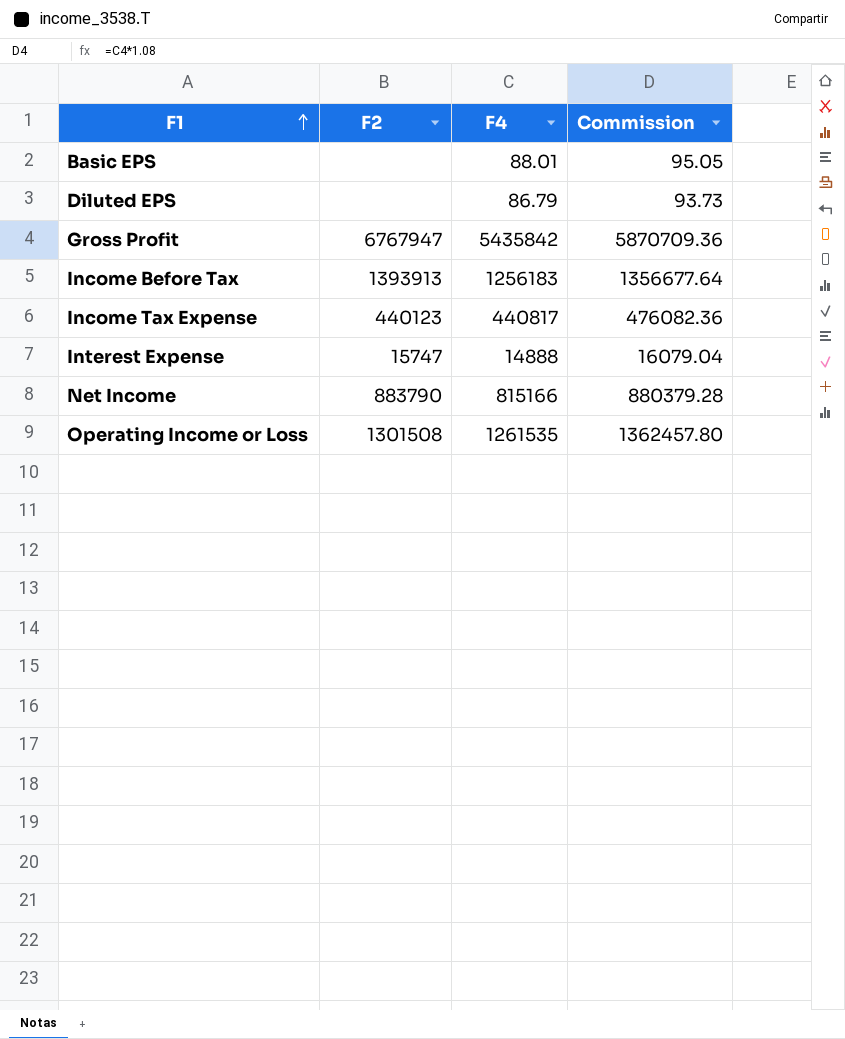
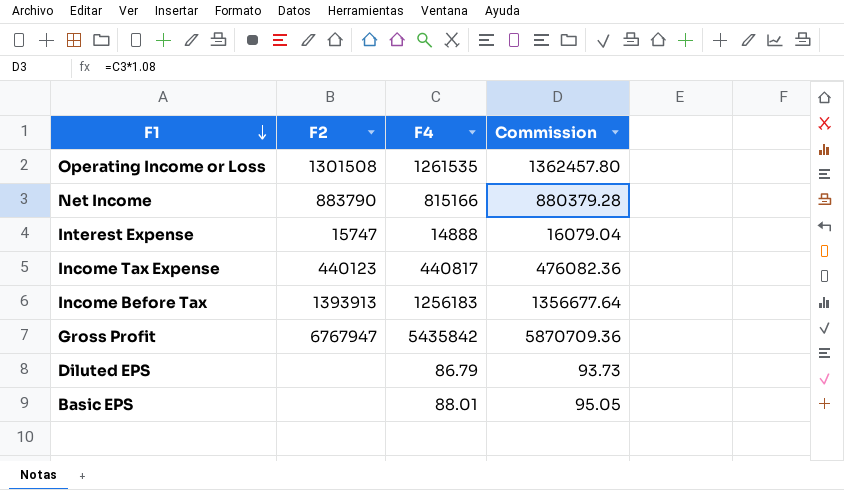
row order: F1 ascending -> F1 descending

